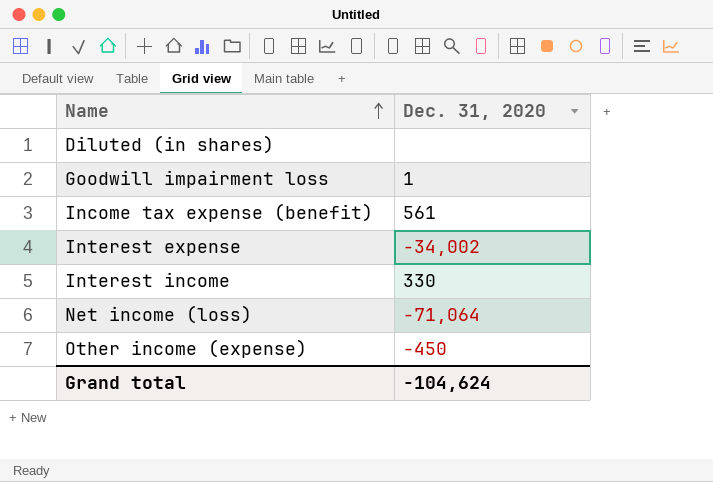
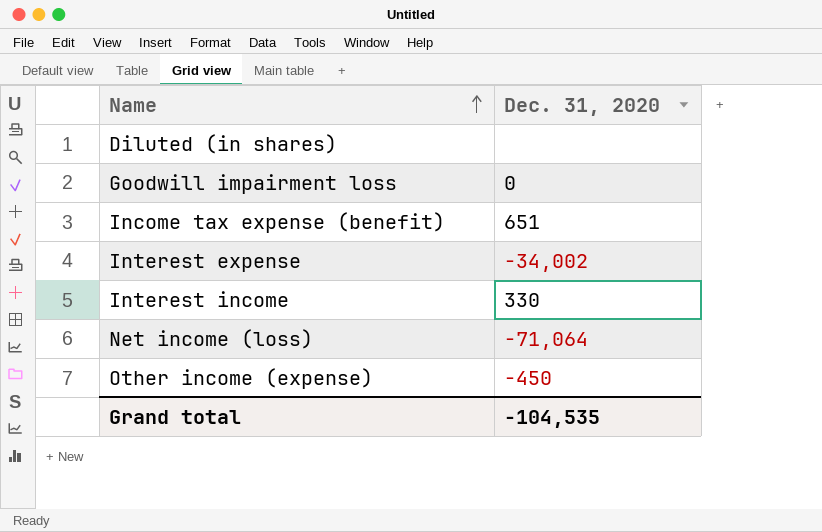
Goodwill impairment loss | Dec. 31, 2020: 1 -> 0
Income tax expense (benefit) | Dec. 31, 2020: 561 -> 651
Grand total | Dec. 31, 2020: -104,624 -> -104,535

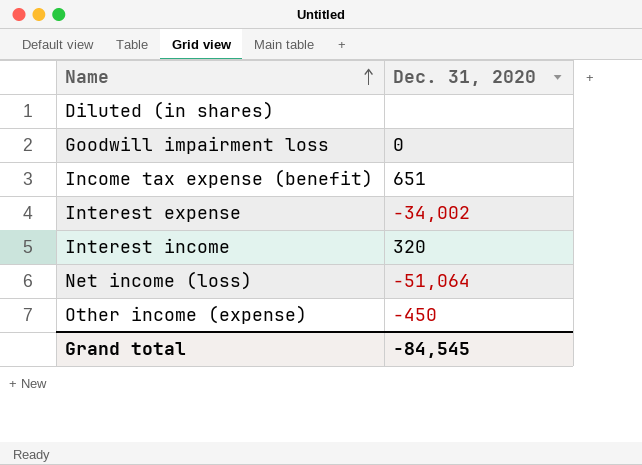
Interest income | Dec. 31, 2020: 330 -> 320
Net income (loss) | Dec. 31, 2020: -71,064 -> -51,064
Grand total | Dec. 31, 2020: -104,535 -> -84,545

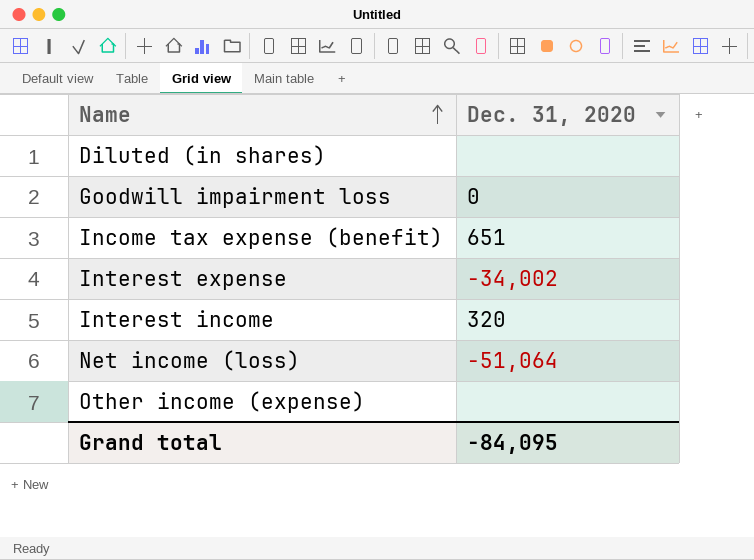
Other income (expense) | Dec. 31, 2020: -450 -> none
Grand total | Dec. 31, 2020: -84,545 -> -84,095

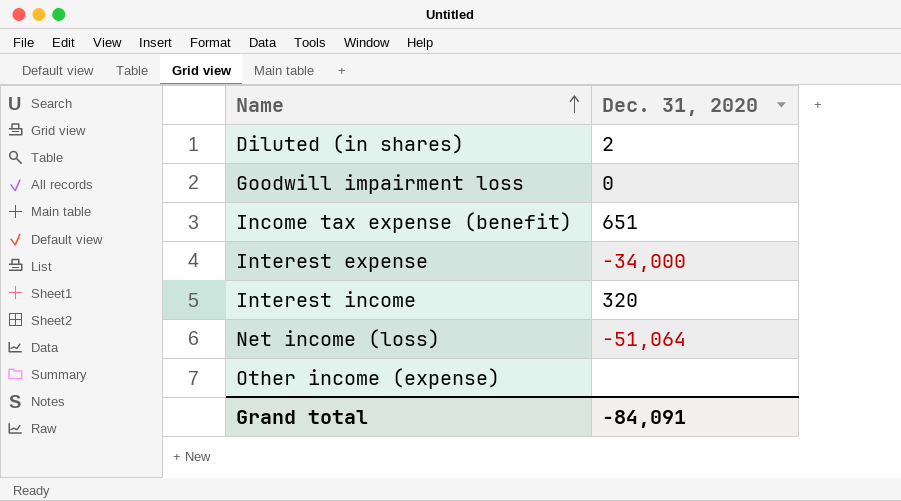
Diluted (in shares) | Dec. 31, 2020: none -> 2
Interest expense | Dec. 31, 2020: -34,002 -> -34,000
Grand total | Dec. 31, 2020: -84,095 -> -84,091

